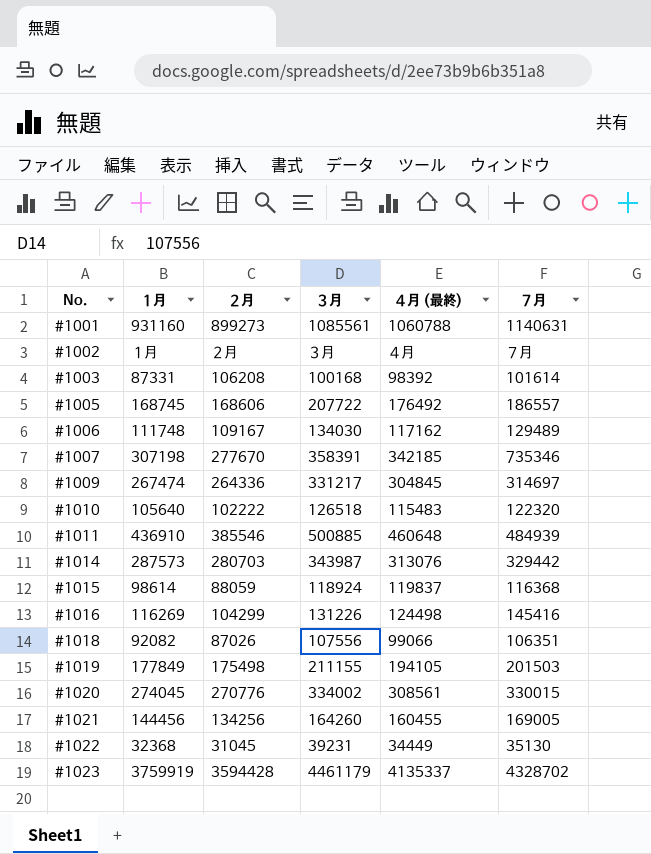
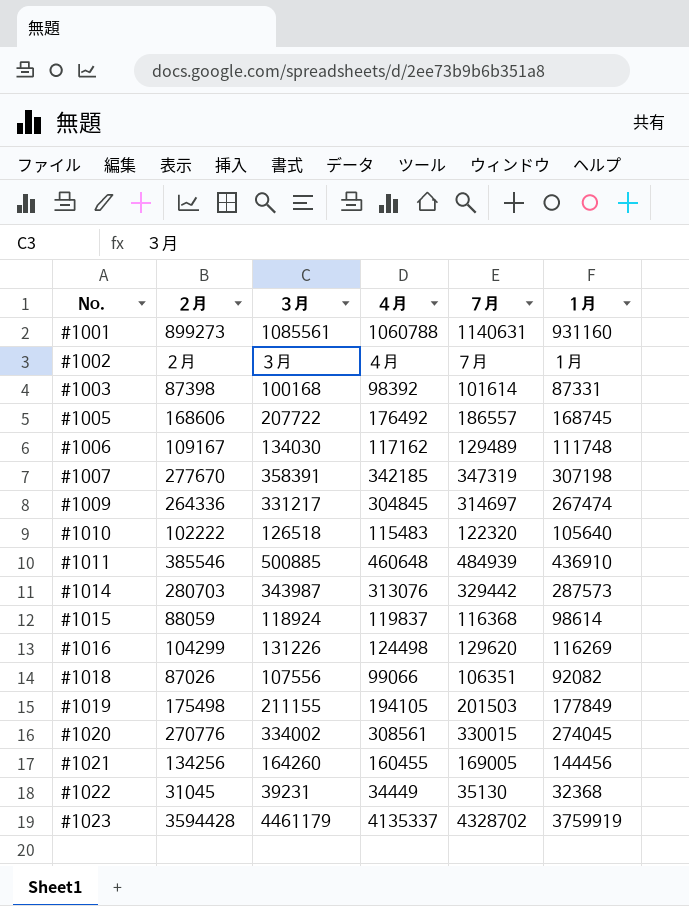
column name: ４月 (最終) -> ４月
column １月 | position: 2 -> 6
#1003 | ２月: 106208 -> 87398
#1007 | ７月: 735346 -> 347319
#1016 | ７月: 145416 -> 129620

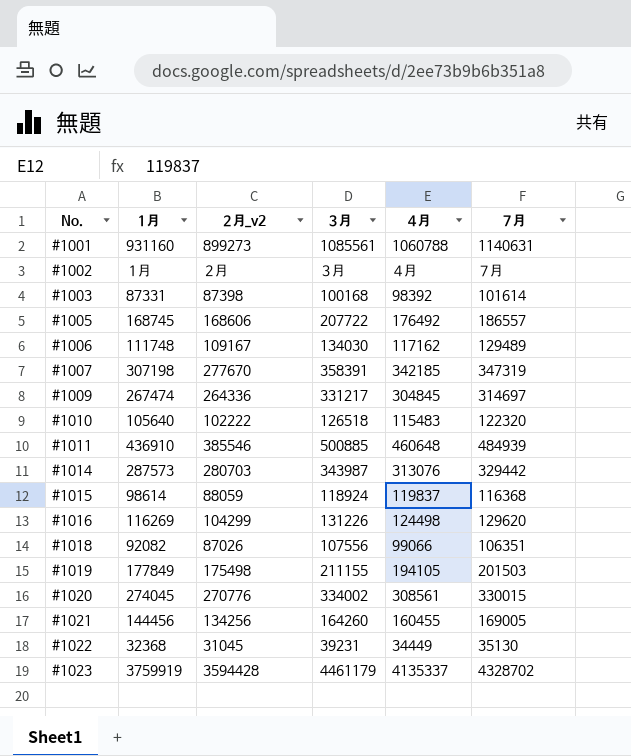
column １月 | position: 6 -> 2
column name: ２月 -> ２月_v2

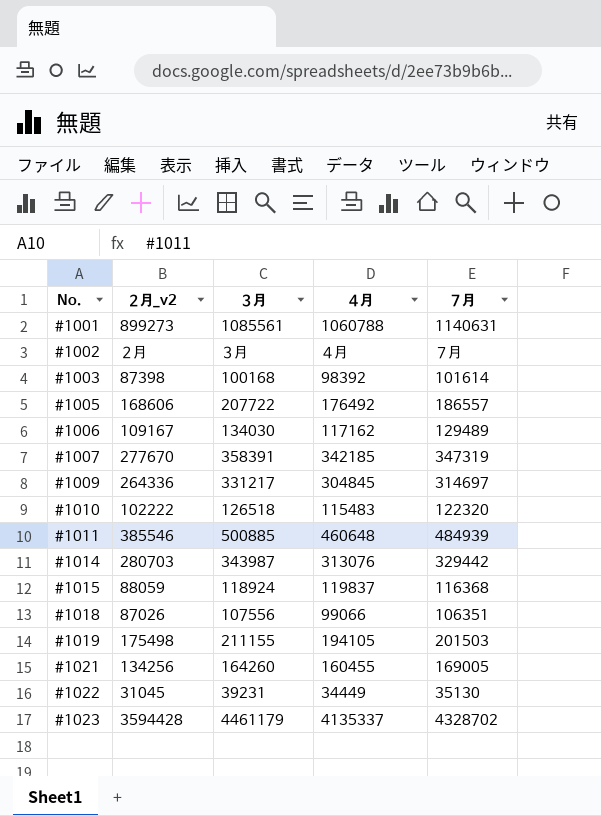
column １月 | position: 2 -> none
row #1016: 116269 | 104299 | 131226 | 124498 | 129620 -> none
row #1020: 274045 | 270776 | 334002 | 308561 | 330015 -> none

